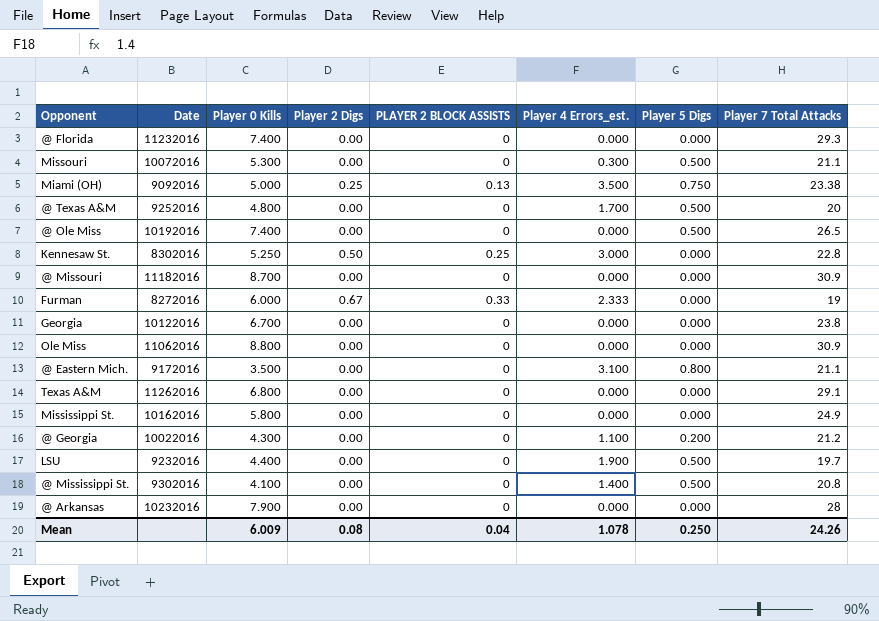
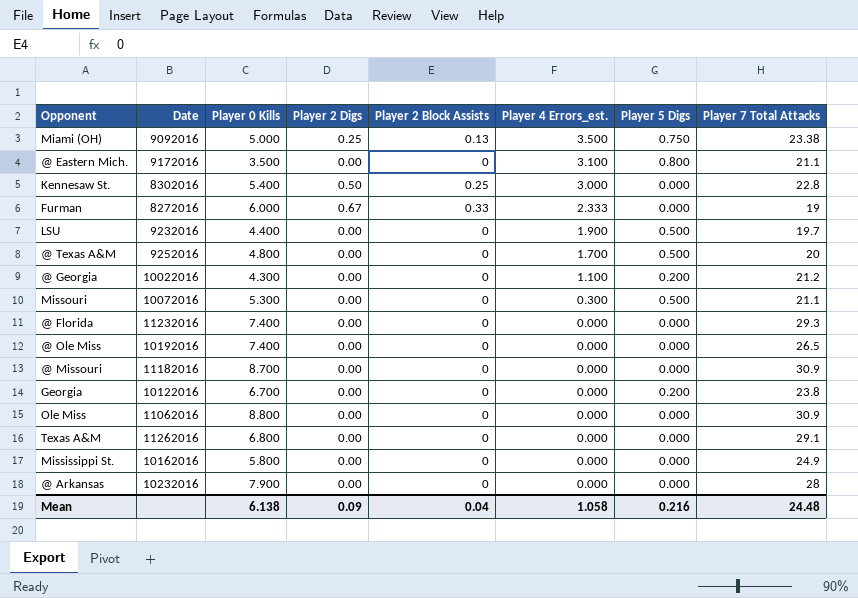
row order: none -> Player 4 Errors_est. descending
column name: PLAYER 2 BLOCK ASSISTS -> Player 2 Block Assists
row @ Mississippi St.: 9302016 | 4.100 | 0.00 | 0 | 1.400 | 0.500 | 20.8 -> none
Kennesaw St. | Player 0 Kills: 5.250 -> 5.400
@ Ole Miss | Player 5 Digs: 0.500 -> 0.000
Georgia | Player 5 Digs: 0.000 -> 0.200
Mean | Player 0 Kills: 6.009 -> 6.138
Mean | Player 2 Digs: 0.08 -> 0.09
Mean | Player 4 Errors_est.: 1.078 -> 1.058
Mean | Player 5 Digs: 0.250 -> 0.216
Mean | Player 7 Total Attacks: 24.26 -> 24.48

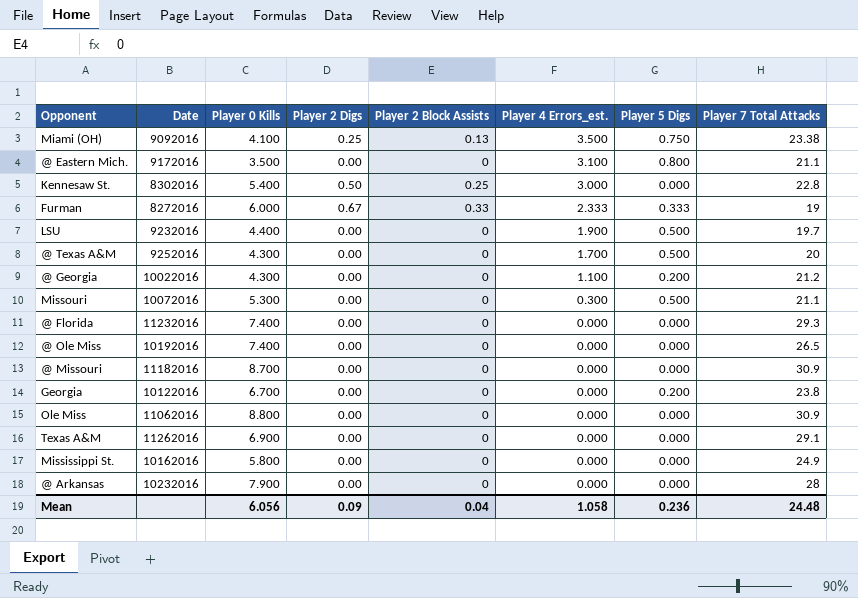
Miami (OH) | Player 0 Kills: 5.000 -> 4.100
Furman | Player 5 Digs: 0.000 -> 0.333
@ Texas A&M | Player 0 Kills: 4.800 -> 4.300
Texas A&M | Player 0 Kills: 6.800 -> 6.900
Mean | Player 0 Kills: 6.138 -> 6.056
Mean | Player 5 Digs: 0.216 -> 0.236

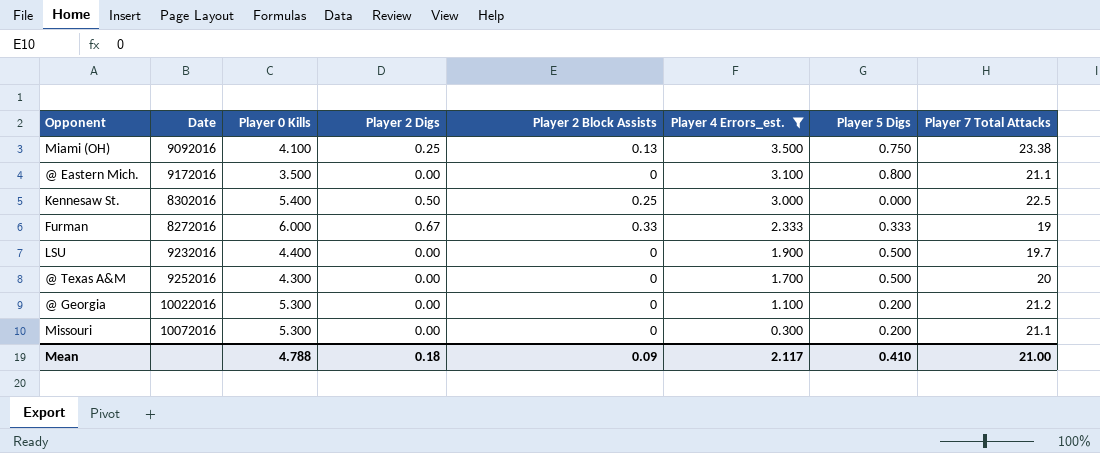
filter: none -> Player 4 Errors_est. != 0.000
Kennesaw St. | Player 7 Total Attacks: 22.8 -> 22.5
@ Georgia | Player 0 Kills: 4.300 -> 5.300
Missouri | Player 5 Digs: 0.500 -> 0.200
Mean | Player 0 Kills: 6.056 -> 4.788
Mean | Player 2 Digs: 0.09 -> 0.18
Mean | Player 2 Block Assists: 0.04 -> 0.09
Mean | Player 4 Errors_est.: 1.058 -> 2.117
Mean | Player 5 Digs: 0.236 -> 0.410
Mean | Player 7 Total Attacks: 24.48 -> 21.00

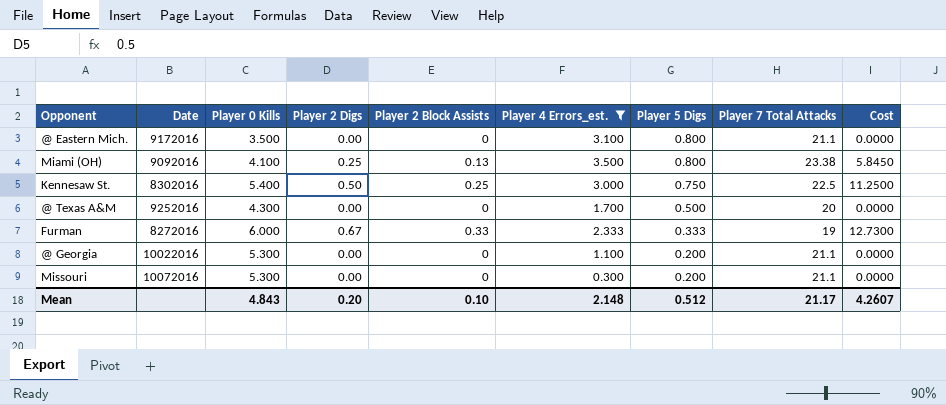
row order: Player 4 Errors_est. descending -> Player 5 Digs descending
column Cost | formula: none -> [Player 2 Digs] * [Player 7 Total Attacks]
row LSU: 9232016 | 4.400 | 0.00 | 0 | 1.900 | 0.500 | 19.7 -> none
Miami (OH) | Player 5 Digs: 0.750 -> 0.800
Kennesaw St. | Player 5 Digs: 0.000 -> 0.750
@ Georgia | Player 7 Total Attacks: 21.2 -> 21.1
Mean | Player 0 Kills: 4.788 -> 4.843
Mean | Player 2 Digs: 0.18 -> 0.20
Mean | Player 2 Block Assists: 0.09 -> 0.10
Mean | Player 4 Errors_est.: 2.117 -> 2.148
Mean | Player 5 Digs: 0.410 -> 0.512
Mean | Player 7 Total Attacks: 21.00 -> 21.17

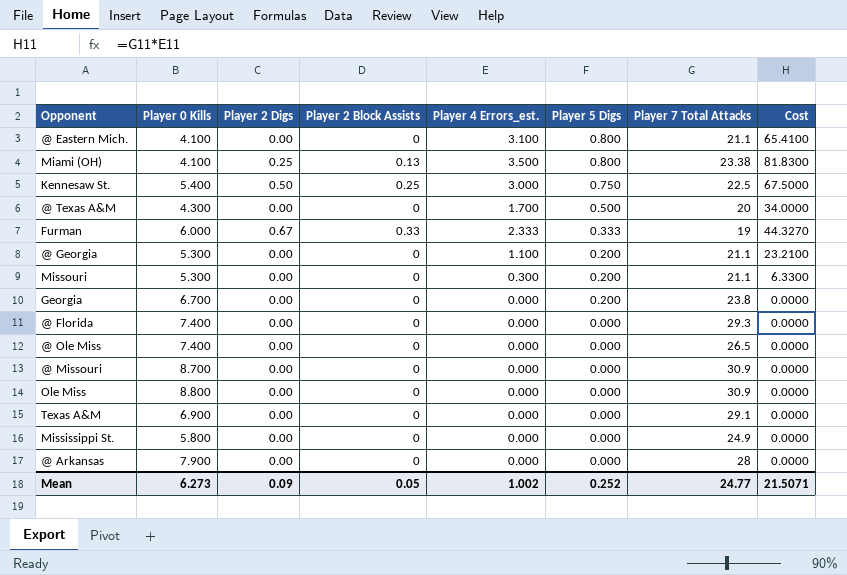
filter: Player 4 Errors_est. != 0.000 -> none
column Date | position: 2 -> none
column Cost | formula: [Player 2 Digs] * [Player 7 Total Attacks] -> [Player 4 Errors_est.] * [Player 7 Total Attacks]
@ Eastern Mich. | Player 0 Kills: 3.500 -> 4.100
Mean | Player 0 Kills: 4.843 -> 6.273
Mean | Player 2 Digs: 0.20 -> 0.09
Mean | Player 2 Block Assists: 0.10 -> 0.05
Mean | Player 4 Errors_est.: 2.148 -> 1.002
Mean | Player 5 Digs: 0.512 -> 0.252
Mean | Player 7 Total Attacks: 21.17 -> 24.77
Mean | Cost: 4.2607 -> 21.5071

